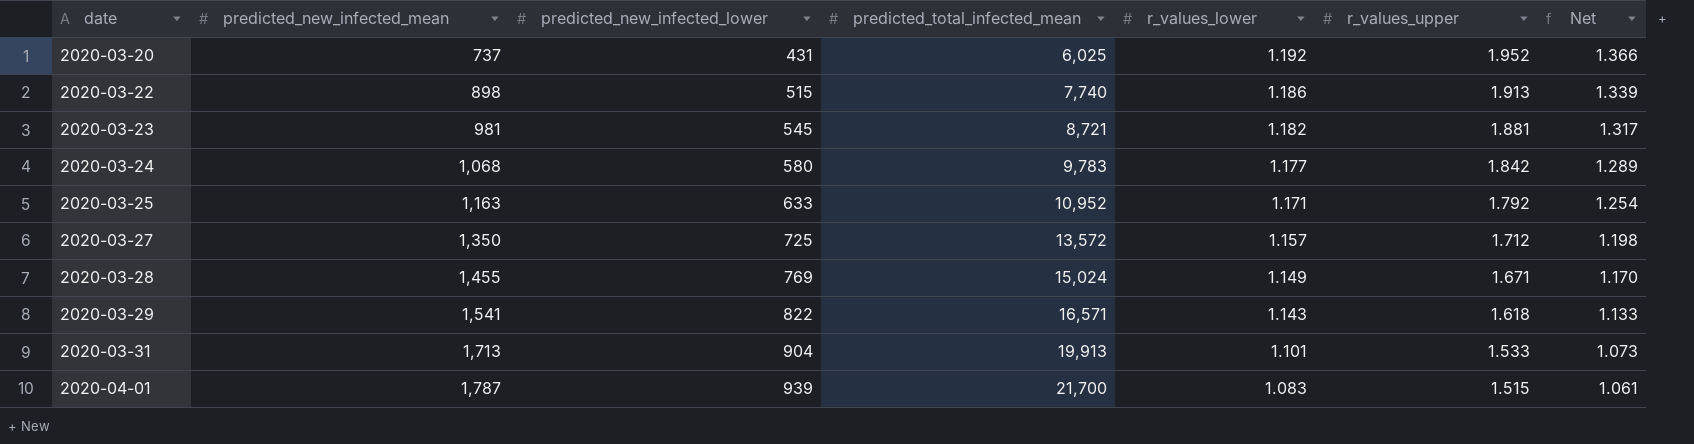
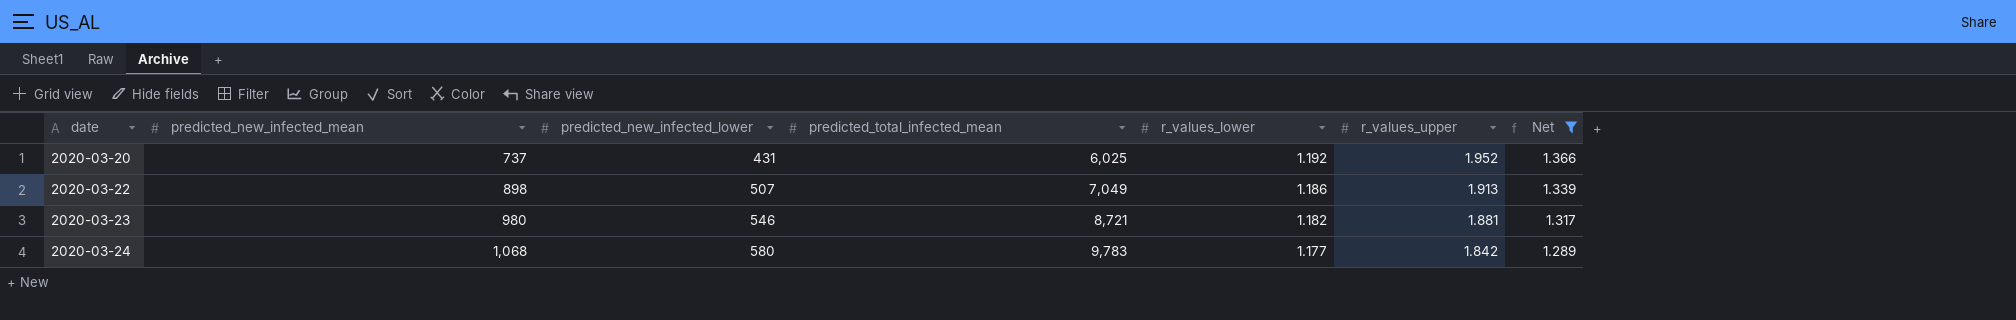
filter: none -> Net >= 1.289
2020-03-22 | predicted_new_infected_lower: 515 -> 507
2020-03-22 | predicted_total_infected_mean: 7,740 -> 7,049
2020-03-23 | predicted_new_infected_mean: 981 -> 980
2020-03-23 | predicted_new_infected_lower: 545 -> 546

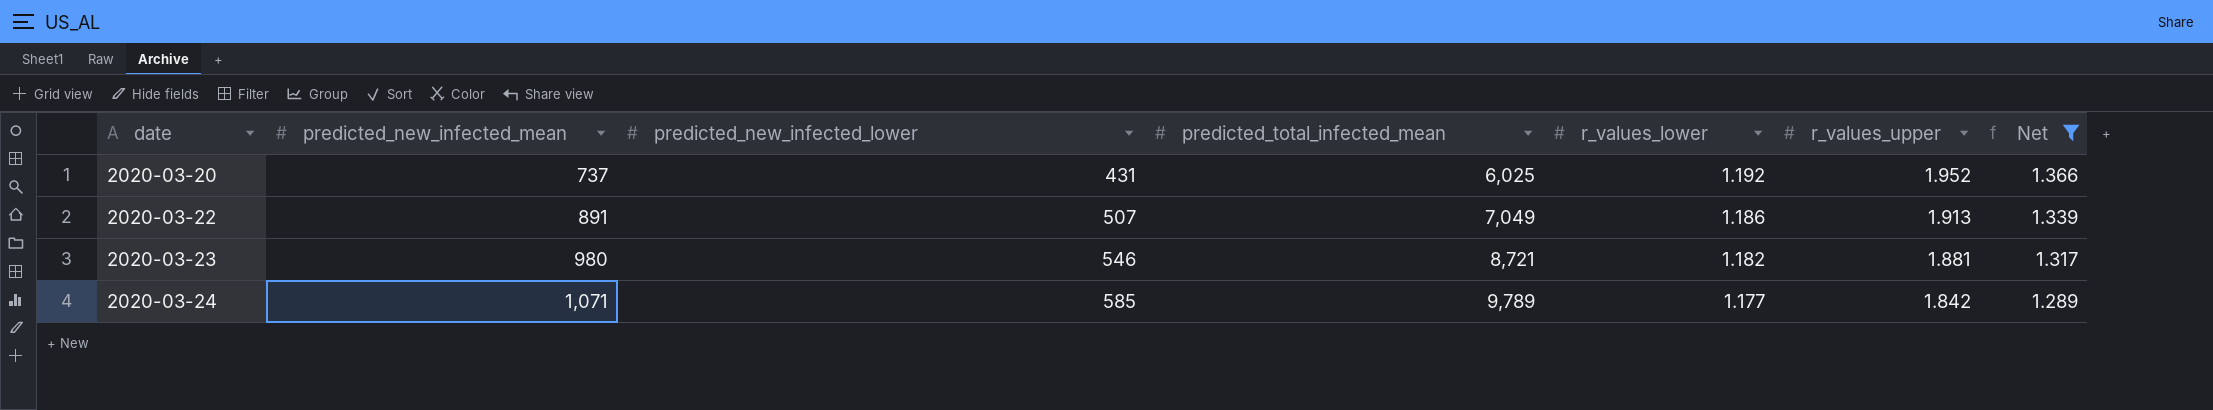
2020-03-22 | predicted_new_infected_mean: 898 -> 891
2020-03-24 | predicted_new_infected_mean: 1,068 -> 1,071
2020-03-24 | predicted_new_infected_lower: 580 -> 585
2020-03-24 | predicted_total_infected_mean: 9,783 -> 9,789

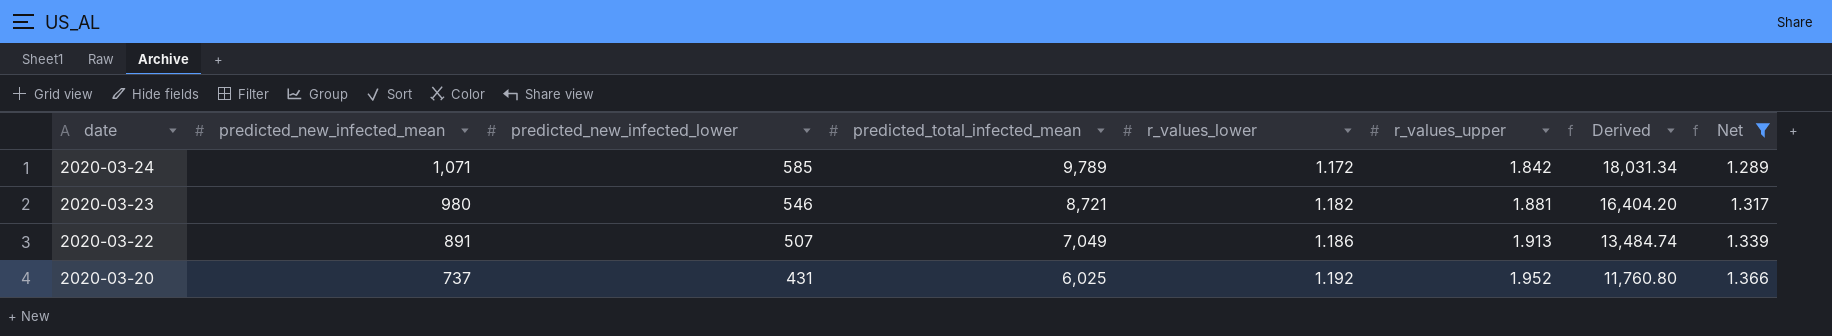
row order: date ascending -> date descending
column Derived | formula: none -> [predicted_total_infected_mean] * [r_values_upper]
2020-03-24 | r_values_lower: 1.177 -> 1.172

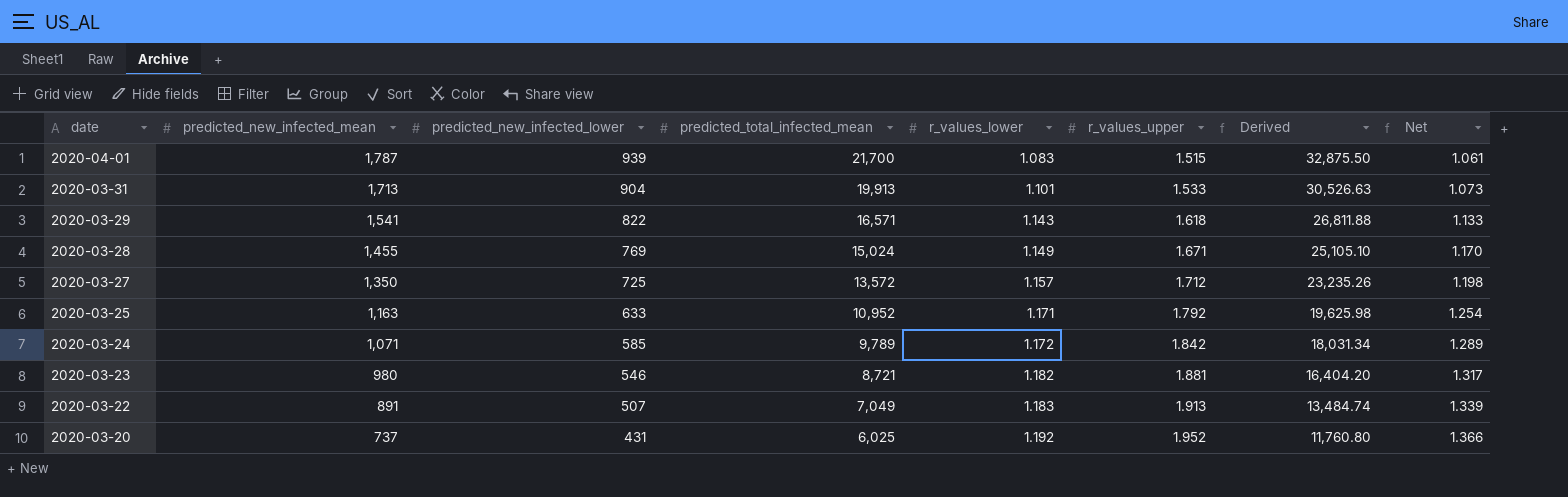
filter: Net >= 1.289 -> none
2020-03-22 | r_values_lower: 1.186 -> 1.183

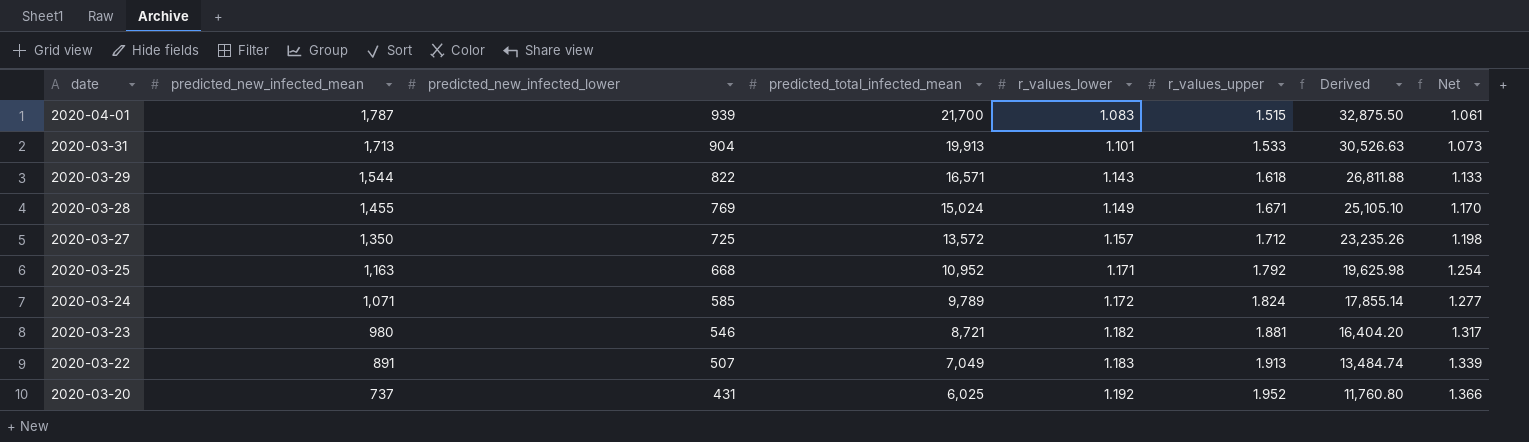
2020-03-29 | predicted_new_infected_mean: 1,541 -> 1,544
2020-03-25 | predicted_new_infected_lower: 633 -> 668
2020-03-24 | r_values_upper: 1.842 -> 1.824
2020-03-24 | Derived: 18,031.34 -> 17,855.14
2020-03-24 | Net: 1.289 -> 1.277

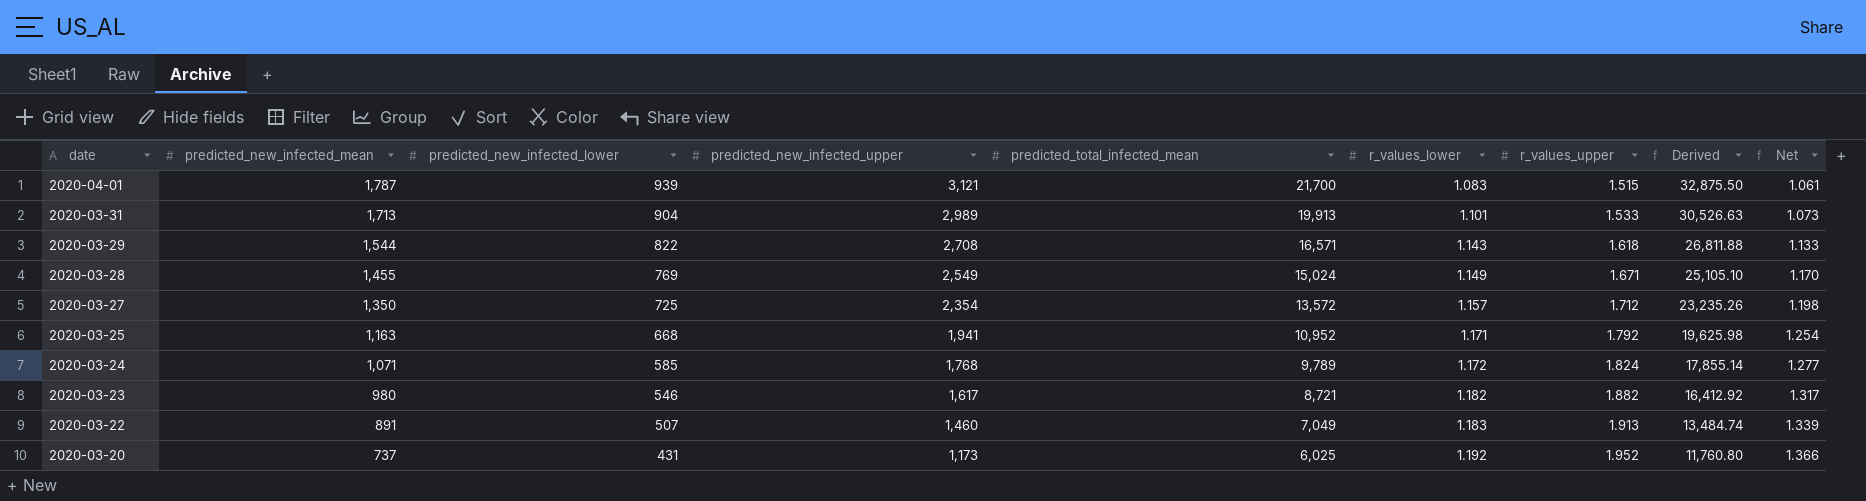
column predicted_new_infected_upper | position: none -> 4
2020-03-23 | r_values_upper: 1.881 -> 1.882
2020-03-23 | Derived: 16,404.20 -> 16,412.92

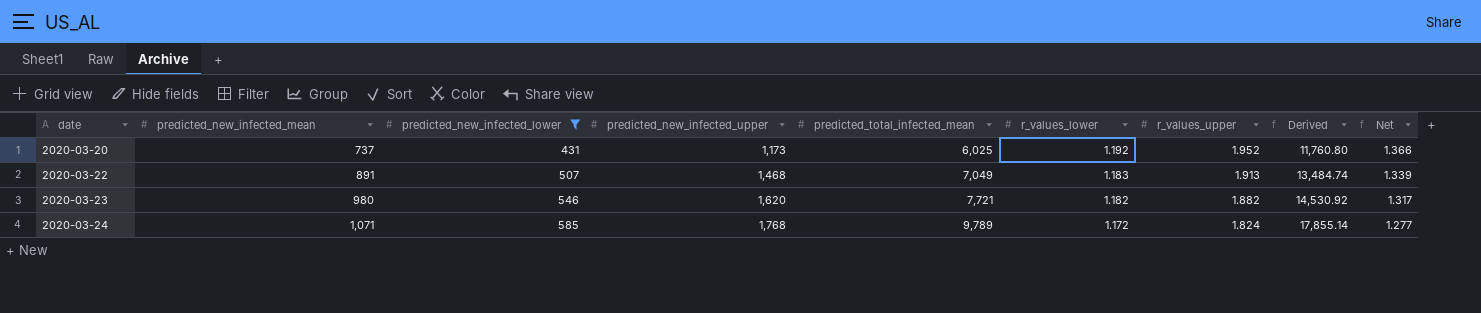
filter: none -> predicted_new_infected_lower <= 585
row order: date descending -> date ascending
2020-03-22 | predicted_new_infected_upper: 1,460 -> 1,468
2020-03-23 | predicted_new_infected_upper: 1,617 -> 1,620
2020-03-23 | predicted_total_infected_mean: 8,721 -> 7,721
2020-03-23 | Derived: 16,412.92 -> 14,530.92

